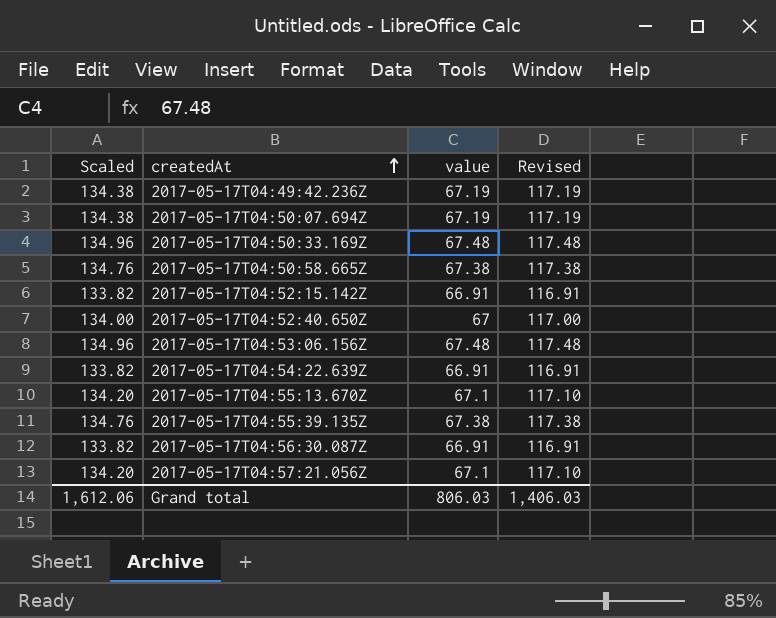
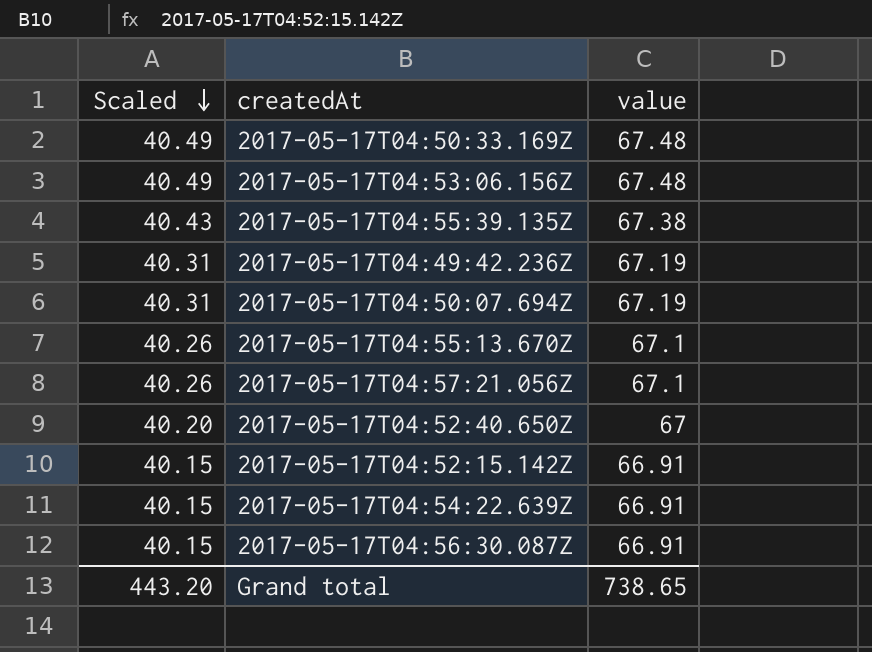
row order: createdAt ascending -> Scaled descending
column Revised | formula: [value] + 50 -> none
column Scaled | formula: [value] * 2 -> [value] * 0.6
row 2017-05-17T04:50:58.665Z: 134.76 | 67.38 | 117.38 -> none
Grand total | Scaled: 1,612.06 -> 443.20
Grand total | value: 806.03 -> 738.65

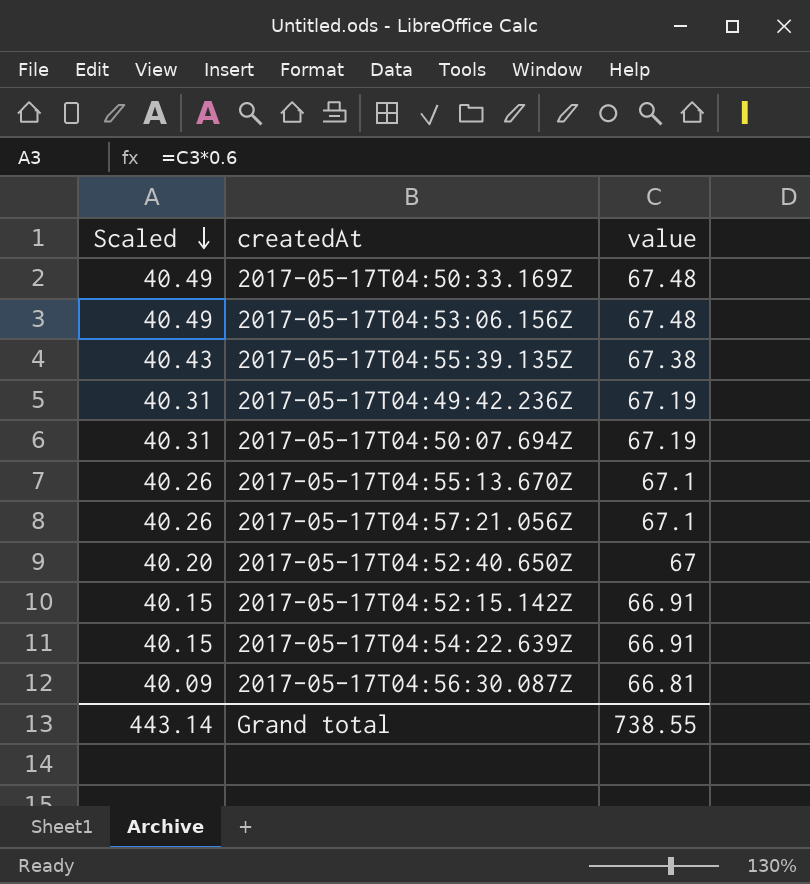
2017-05-17T04:56:30.087Z | Scaled: 40.15 -> 40.09
2017-05-17T04:56:30.087Z | value: 66.91 -> 66.81
Grand total | Scaled: 443.20 -> 443.14
Grand total | value: 738.65 -> 738.55

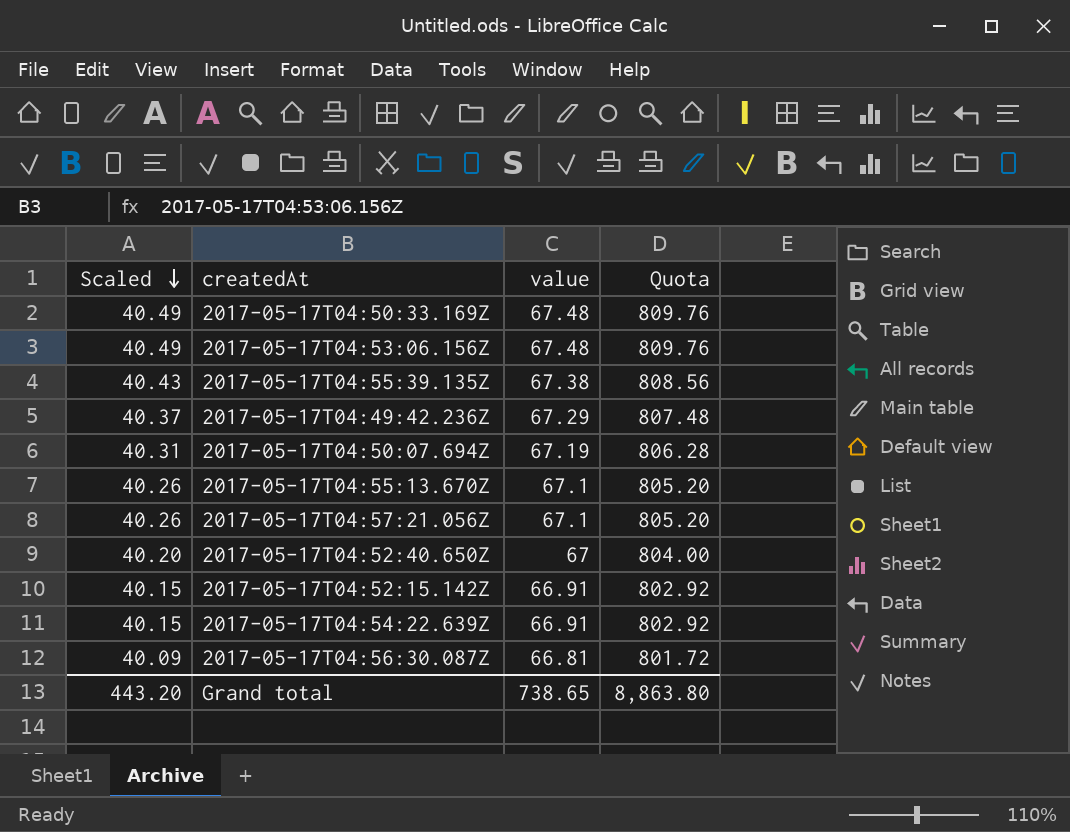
column Quota | formula: none -> [value] * 12
2017-05-17T04:49:42.236Z | Scaled: 40.31 -> 40.37
2017-05-17T04:49:42.236Z | value: 67.19 -> 67.29
Grand total | Scaled: 443.14 -> 443.20
Grand total | value: 738.55 -> 738.65

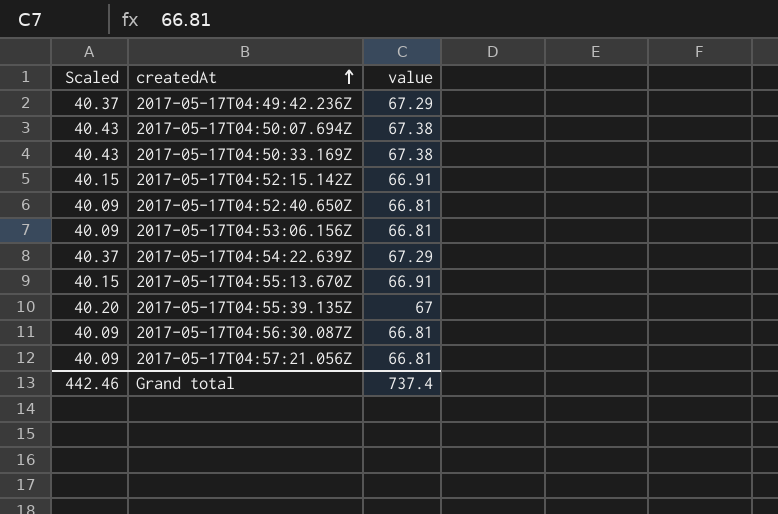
row order: Scaled descending -> createdAt ascending
column Quota | formula: [value] * 12 -> none
2017-05-17T04:50:07.694Z | Scaled: 40.31 -> 40.43
2017-05-17T04:50:07.694Z | value: 67.19 -> 67.38
2017-05-17T04:50:33.169Z | Scaled: 40.49 -> 40.43
2017-05-17T04:50:33.169Z | value: 67.48 -> 67.38
2017-05-17T04:52:40.650Z | Scaled: 40.20 -> 40.09
2017-05-17T04:52:40.650Z | value: 67 -> 66.81
2017-05-17T04:53:06.156Z | Scaled: 40.49 -> 40.09
2017-05-17T04:53:06.156Z | value: 67.48 -> 66.81
2017-05-17T04:54:22.639Z | Scaled: 40.15 -> 40.37
2017-05-17T04:54:22.639Z | value: 66.91 -> 67.29
2017-05-17T04:55:13.670Z | Scaled: 40.26 -> 40.15
2017-05-17T04:55:13.670Z | value: 67.1 -> 66.91
2017-05-17T04:55:39.135Z | Scaled: 40.43 -> 40.20
2017-05-17T04:55:39.135Z | value: 67.38 -> 67
2017-05-17T04:57:21.056Z | Scaled: 40.26 -> 40.09
2017-05-17T04:57:21.056Z | value: 67.1 -> 66.81
Grand total | Scaled: 443.20 -> 442.46
Grand total | value: 738.65 -> 737.4

